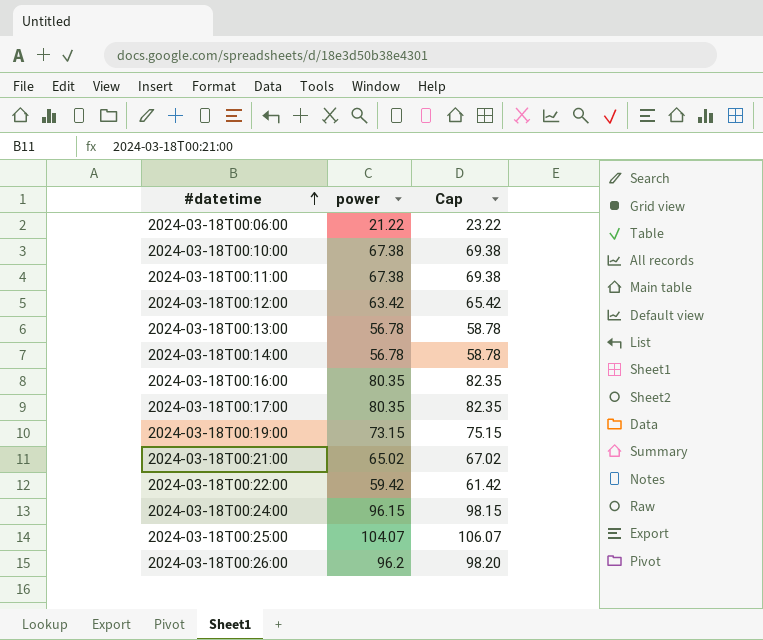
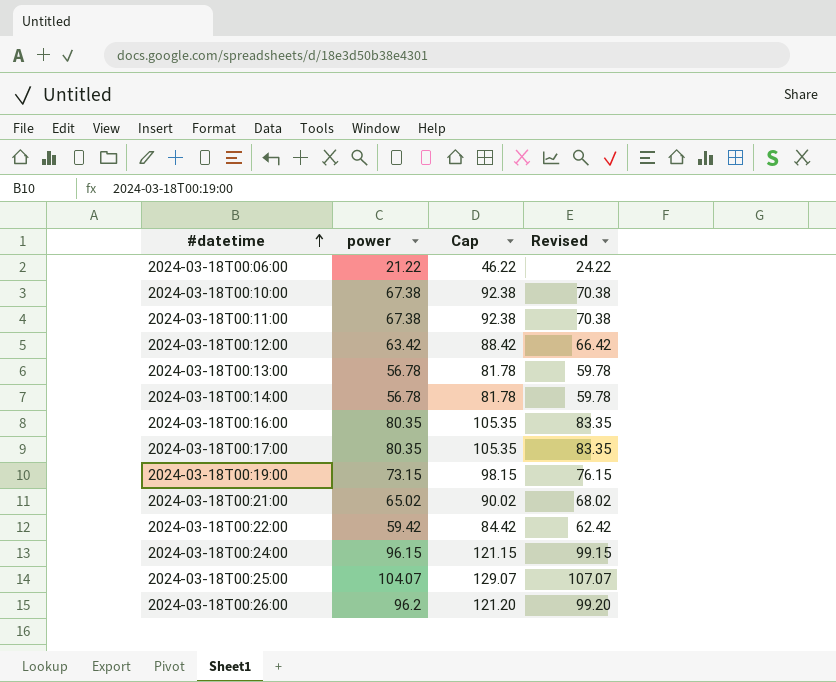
column Cap | formula: [power] + 2 -> [power] + 25
column Revised | formula: none -> [power] + 3

